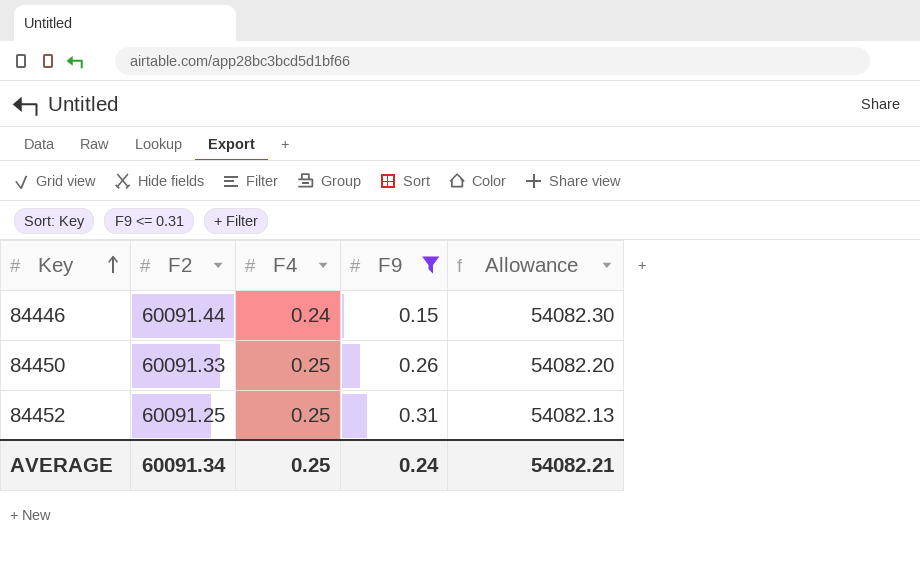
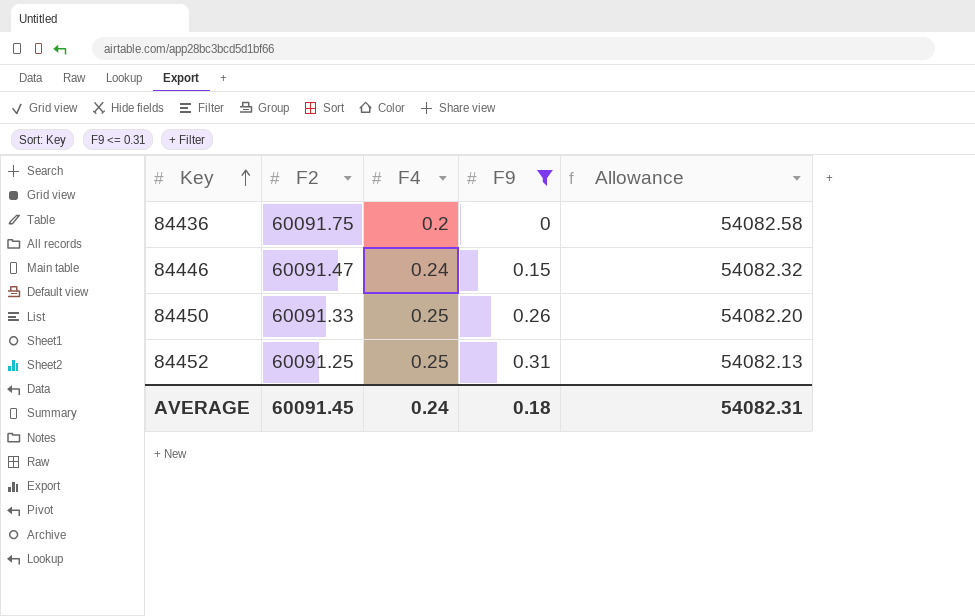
row 84436: none -> 60091.75 | 0.2 | 0 | 54082.58
84446 | F2: 60091.44 -> 60091.47
84446 | Allowance: 54082.30 -> 54082.32
AVERAGE | F2: 60091.34 -> 60091.45
AVERAGE | F4: 0.25 -> 0.24
AVERAGE | F9: 0.24 -> 0.18
AVERAGE | Allowance: 54082.21 -> 54082.31

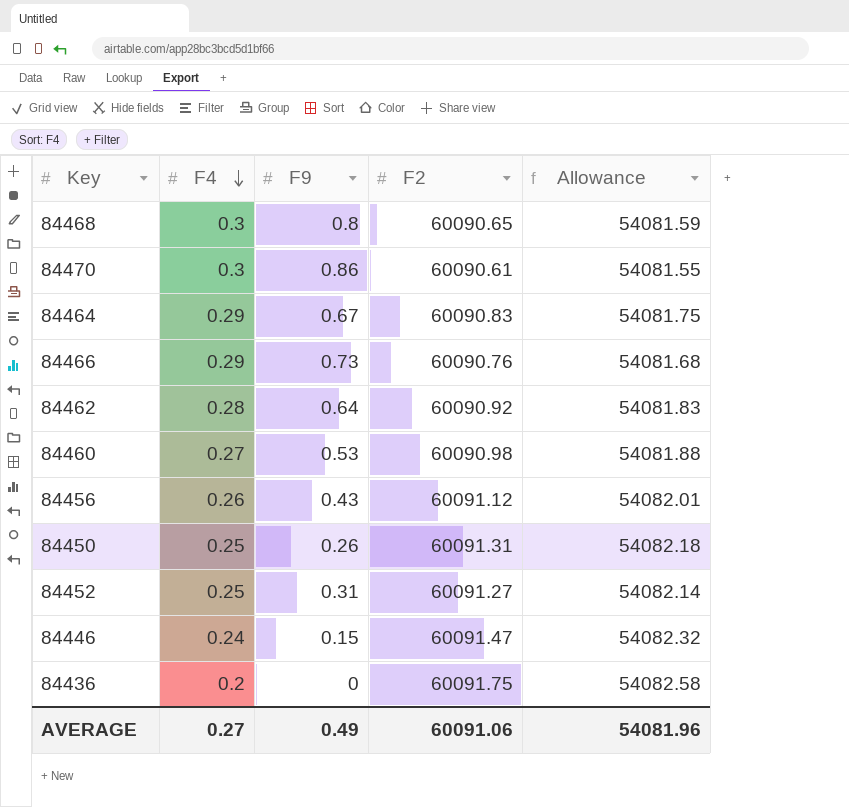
filter: F9 <= 0.31 -> none
row order: Key ascending -> F4 descending
column F2 | position: 2 -> 4
84450 | F2: 60091.33 -> 60091.31
84450 | Allowance: 54082.20 -> 54082.18
84452 | F2: 60091.25 -> 60091.27
84452 | Allowance: 54082.13 -> 54082.14
AVERAGE | F4: 0.24 -> 0.27
AVERAGE | F9: 0.18 -> 0.49
AVERAGE | F2: 60091.45 -> 60091.06
AVERAGE | Allowance: 54082.31 -> 54081.96

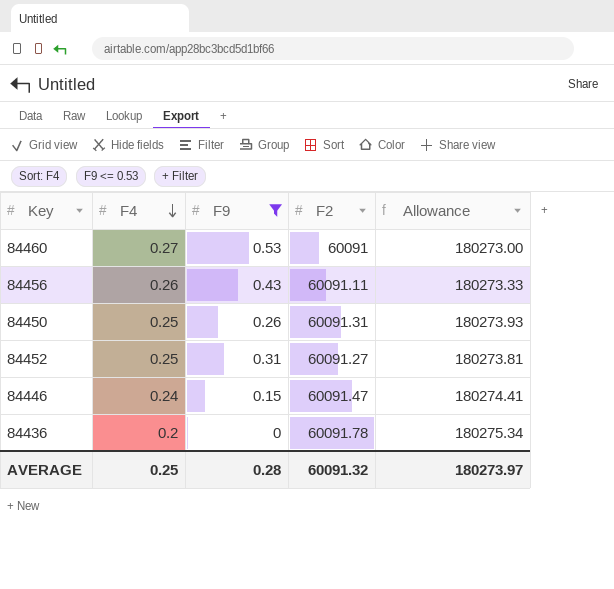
filter: none -> F9 <= 0.53
column Allowance | formula: [F2] * 0.9 -> [F2] * 3
84460 | F2: 60090.98 -> 60091
84456 | F2: 60091.12 -> 60091.11
84436 | F2: 60091.75 -> 60091.78
AVERAGE | F4: 0.27 -> 0.25
AVERAGE | F9: 0.49 -> 0.28
AVERAGE | F2: 60091.06 -> 60091.32
AVERAGE | Allowance: 54081.96 -> 180273.97

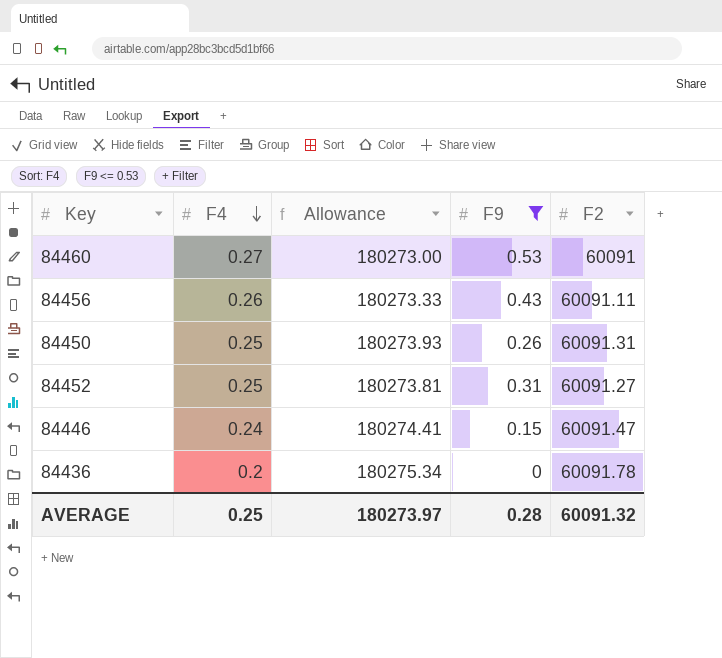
column Allowance | position: 5 -> 3

